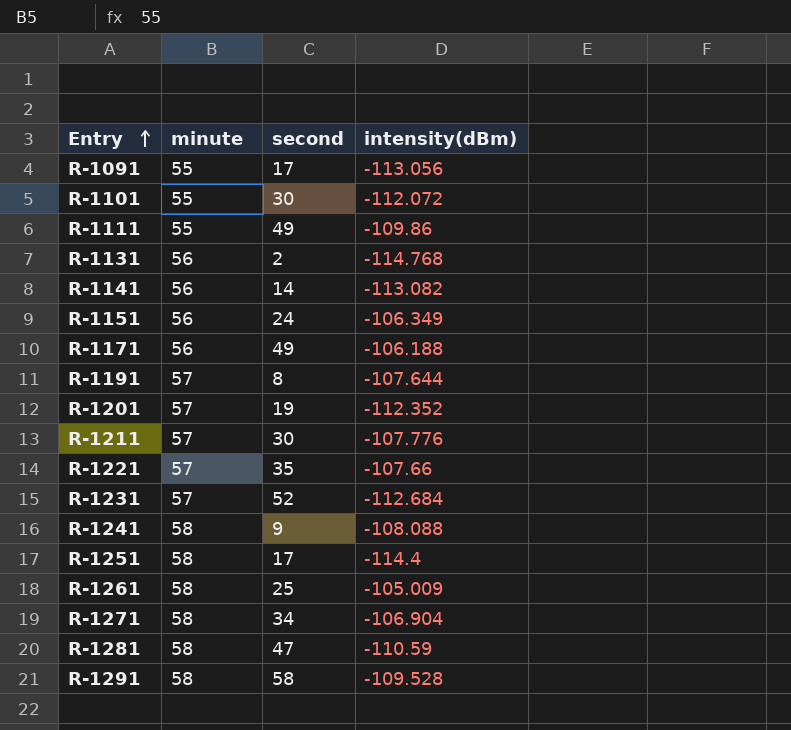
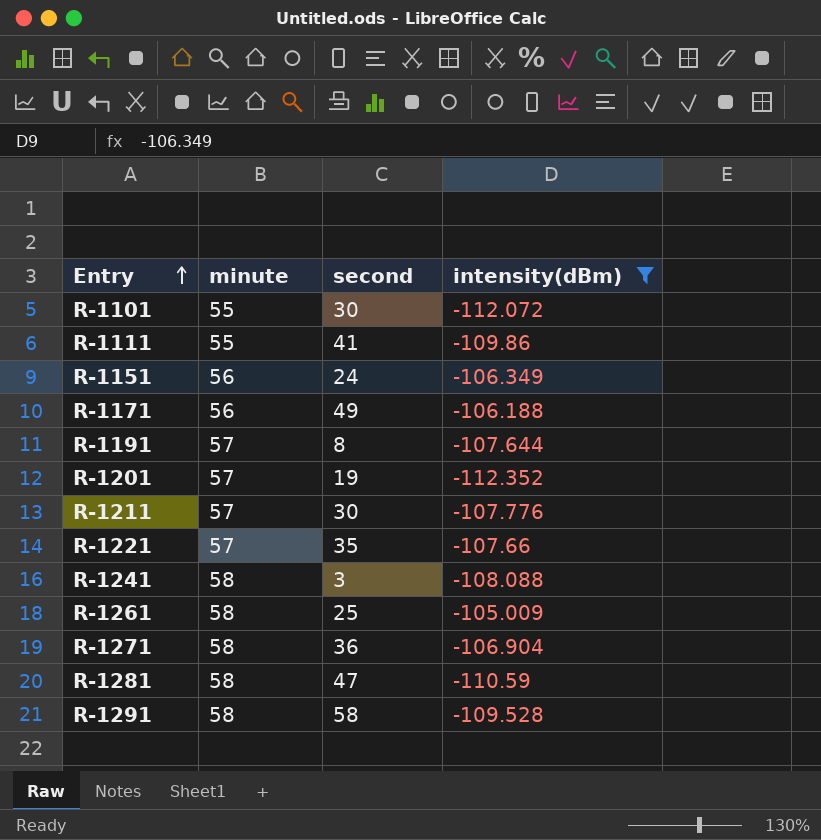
filter: none -> intensity(dBm) >= -112.352
R-1111 | second: 49 -> 41
R-1241 | second: 9 -> 3
R-1271 | second: 34 -> 36

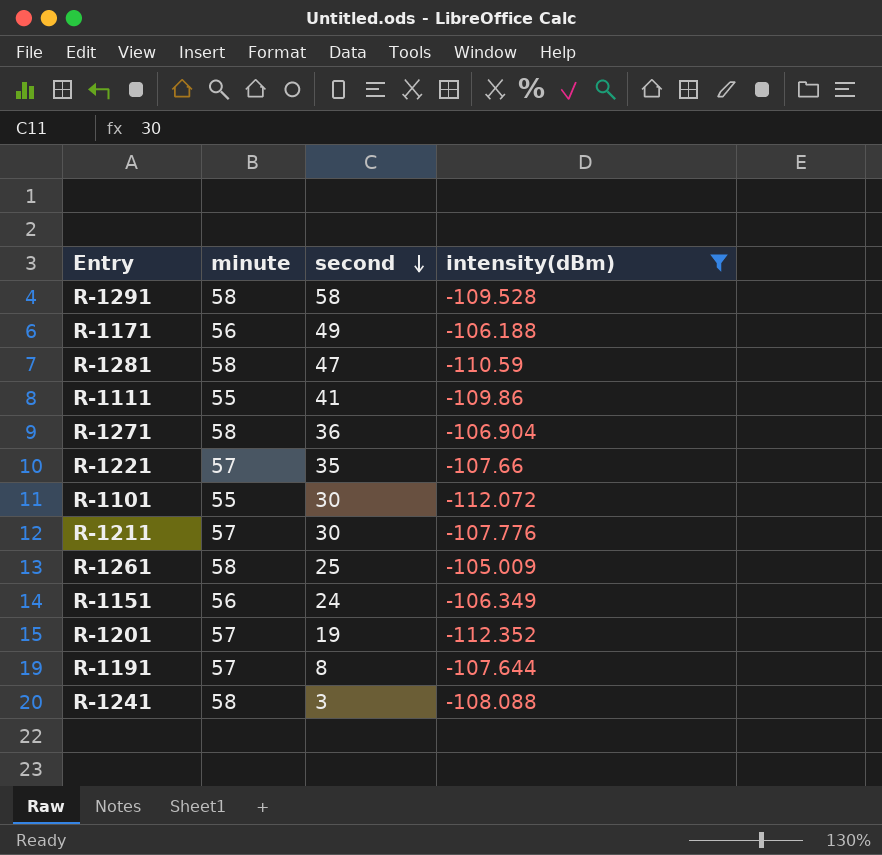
row order: Entry ascending -> second descending

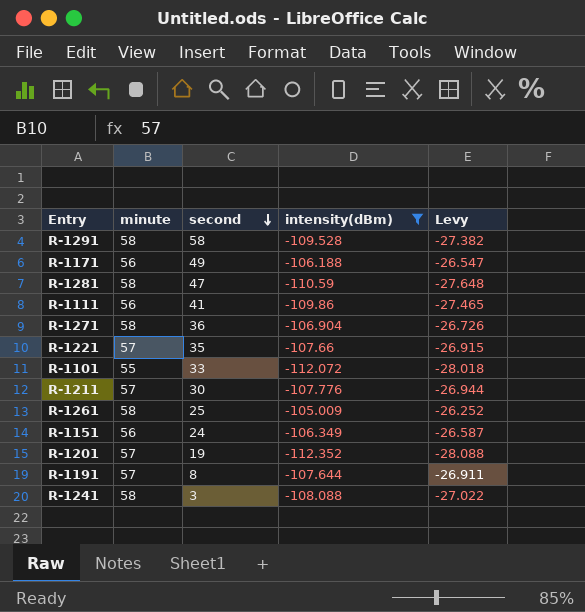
column Levy | formula: none -> [intensity(dBm)] * 0.25
R-1111 | minute: 55 -> 56
R-1101 | second: 30 -> 33

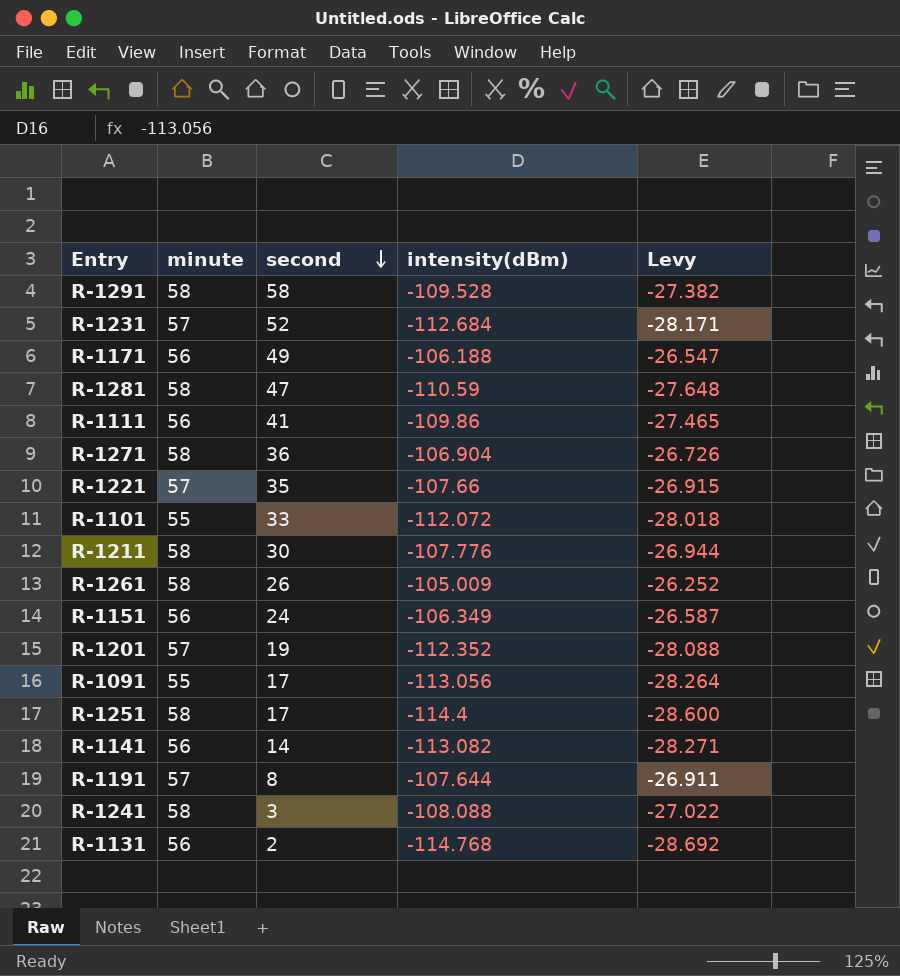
filter: intensity(dBm) >= -112.352 -> none
R-1211 | minute: 57 -> 58
R-1261 | second: 25 -> 26

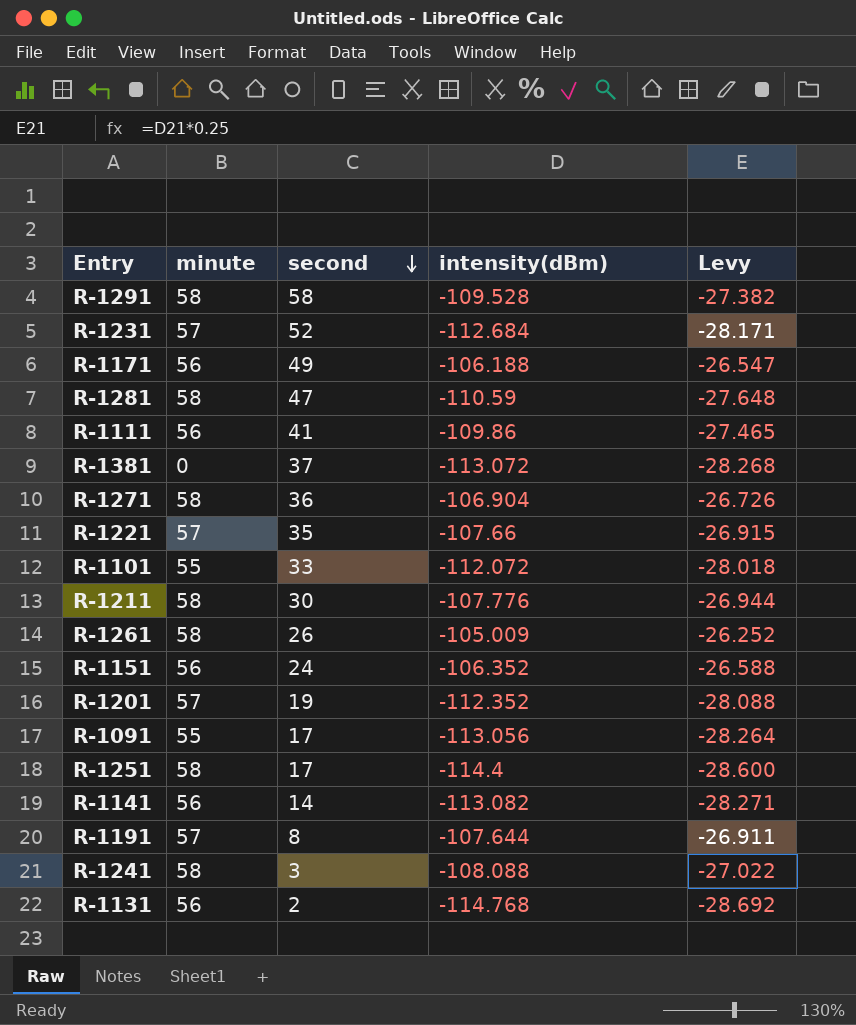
row R-1381: none -> 0 | 37 | -113.072 | -28.268
R-1151 | intensity(dBm): -106.349 -> -106.352
R-1151 | Levy: -26.587 -> -26.588

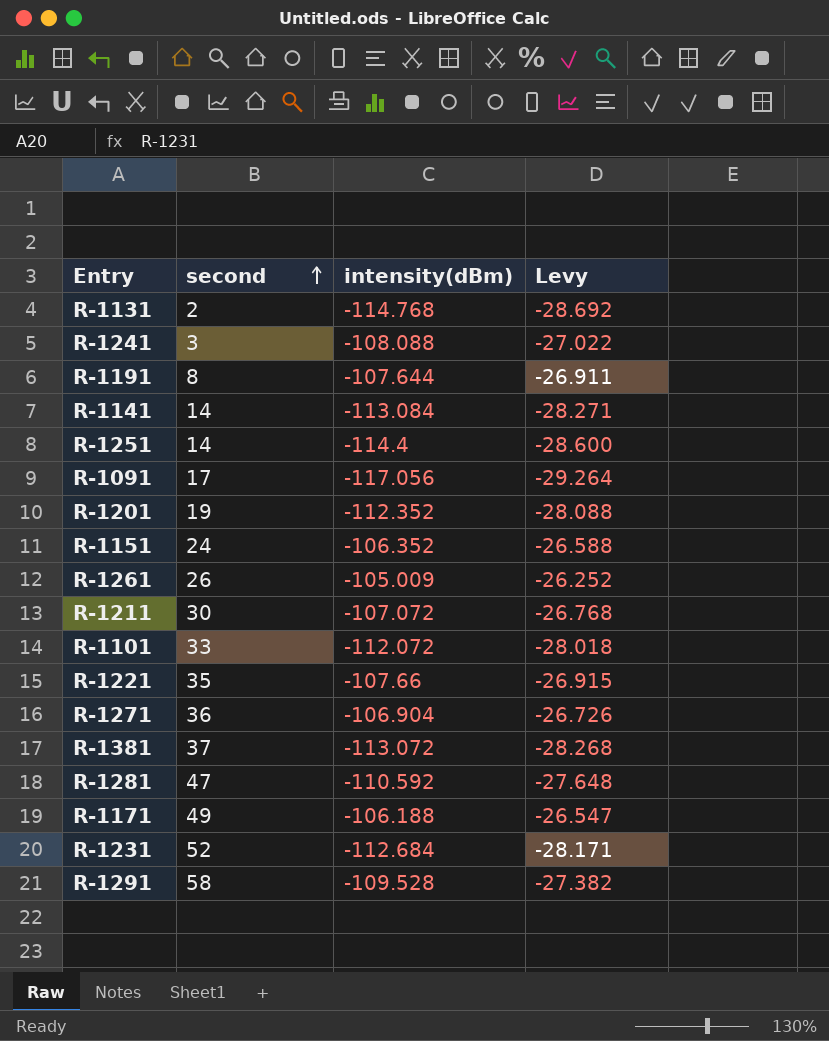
row order: second descending -> second ascending
column minute | position: 2 -> none
row R-1111: 56 | 41 | -109.86 | -27.465 -> none
R-1141 | intensity(dBm): -113.082 -> -113.084
R-1251 | second: 17 -> 14
R-1091 | intensity(dBm): -113.056 -> -117.056
R-1091 | Levy: -28.264 -> -29.264
R-1211 | intensity(dBm): -107.776 -> -107.072
R-1211 | Levy: -26.944 -> -26.768
R-1281 | intensity(dBm): -110.59 -> -110.592

